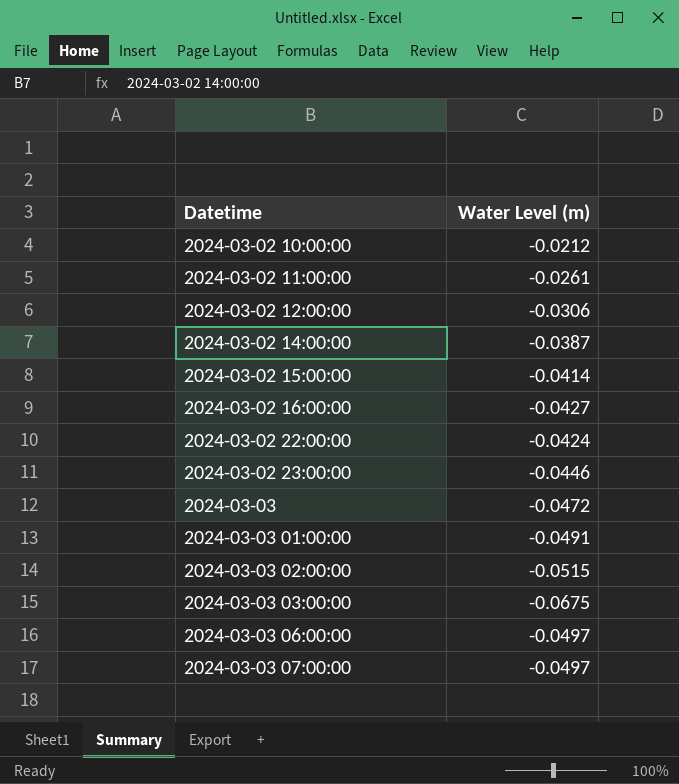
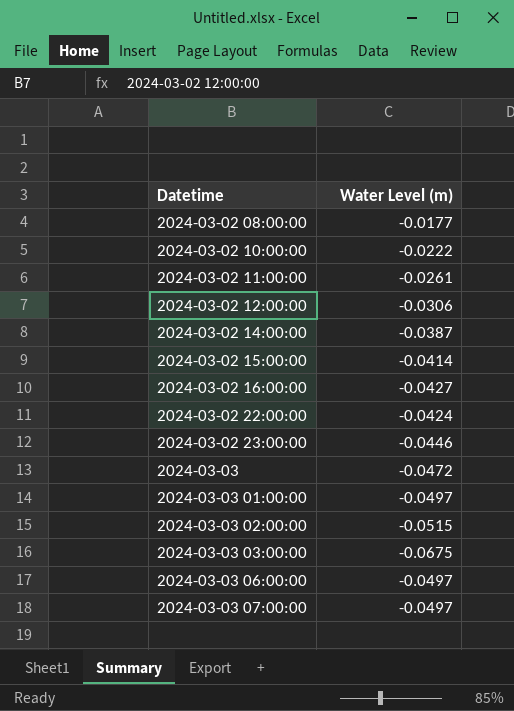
row 2024-03-02 08:00:00: none -> -0.0177
2024-03-02 10:00:00 | Water Level (m): -0.0212 -> -0.0222
2024-03-03 01:00:00 | Water Level (m): -0.0491 -> -0.0497

